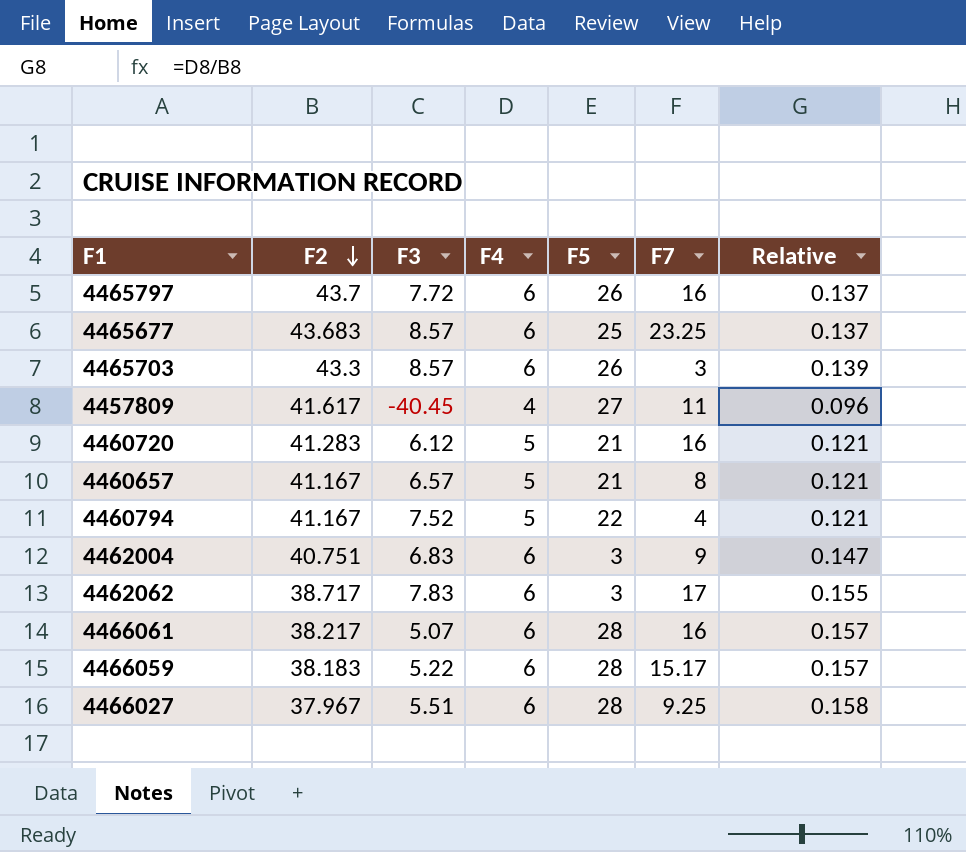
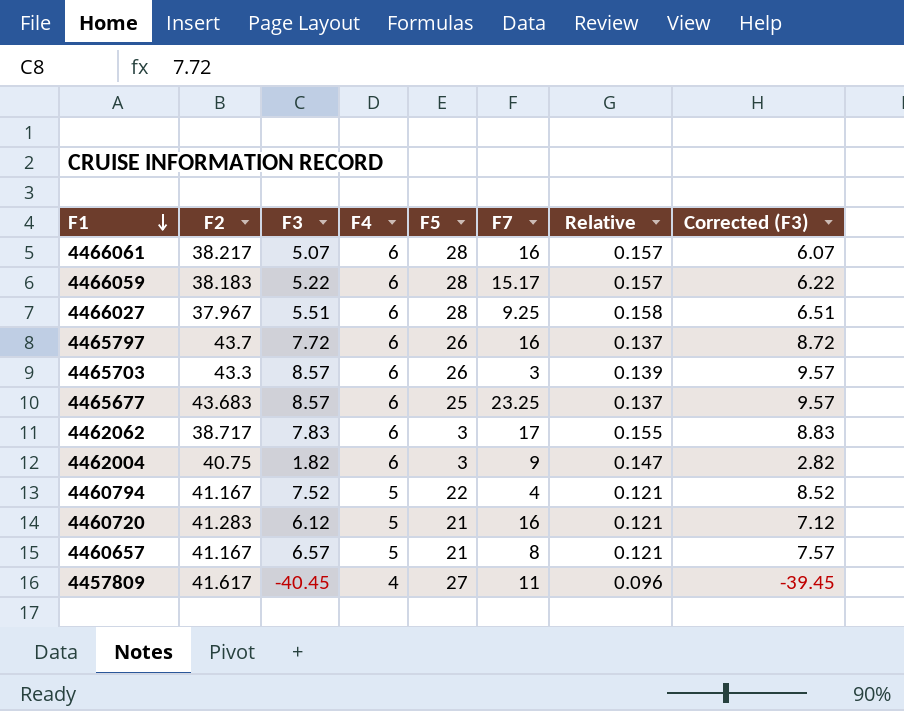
row order: F2 descending -> F1 descending
column Corrected (F3) | formula: none -> [F3] + 1
4462004 | F2: 40.751 -> 40.75
4462004 | F3: 6.83 -> 1.82

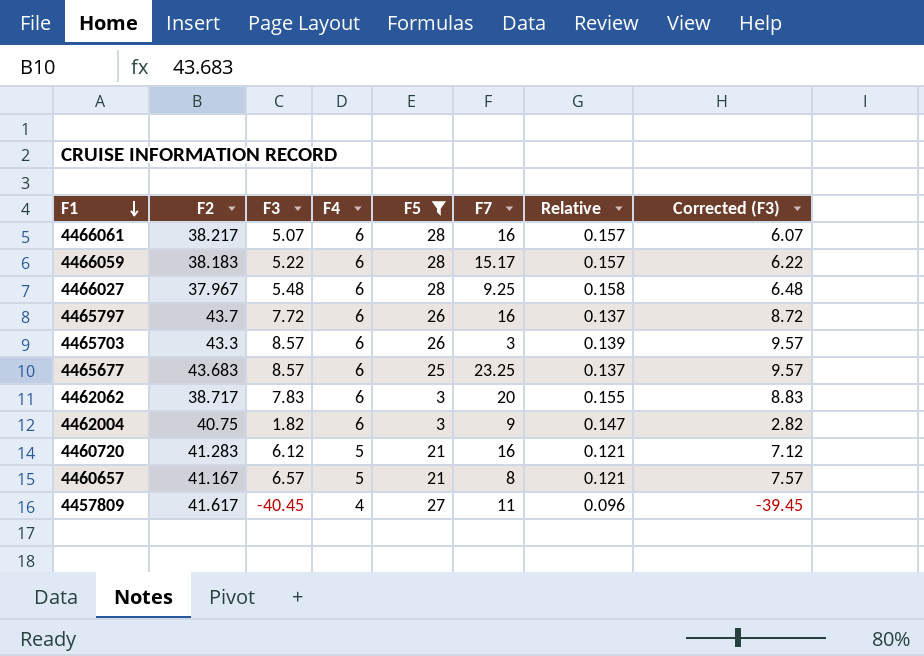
filter: none -> F5 != 22
4466027 | F3: 5.51 -> 5.48
4466027 | Corrected (F3): 6.51 -> 6.48
4462062 | F7: 17 -> 20

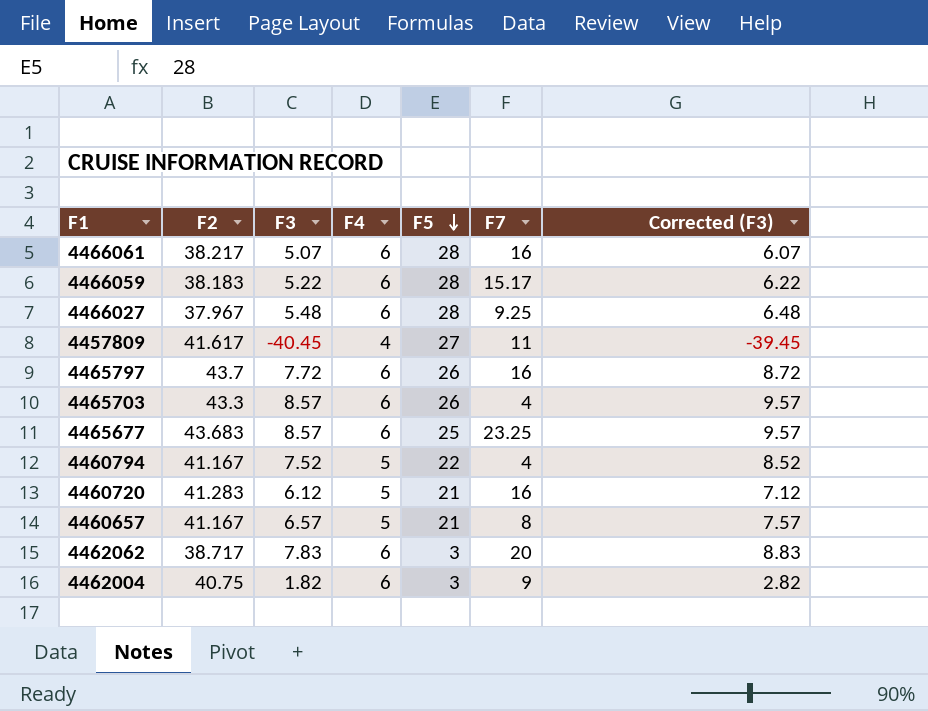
filter: F5 != 22 -> none
row order: F1 descending -> F5 descending
column Relative | formula: [F4] / [F2] -> none
4465703 | F7: 3 -> 4

